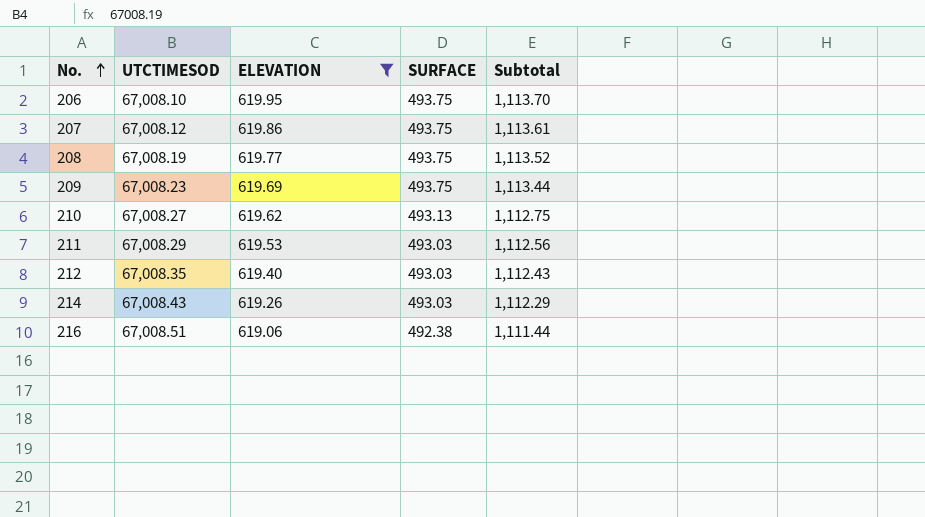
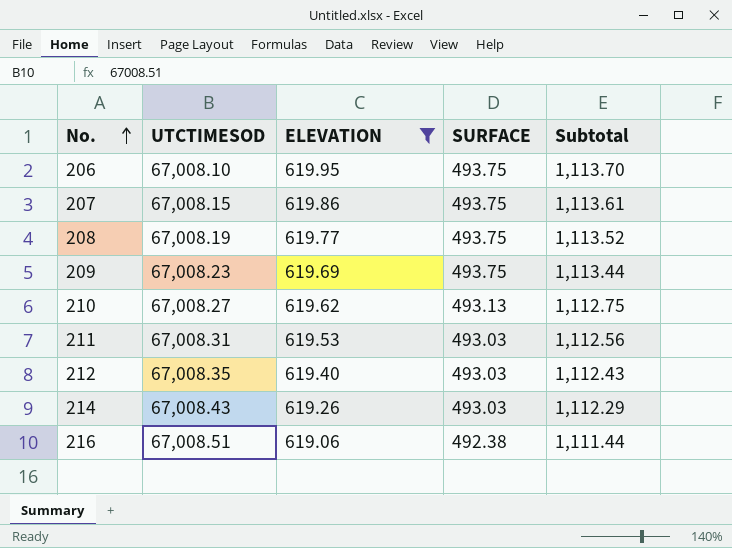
207 | UTCTIMESOD: 67,008.12 -> 67,008.15
211 | UTCTIMESOD: 67,008.29 -> 67,008.31

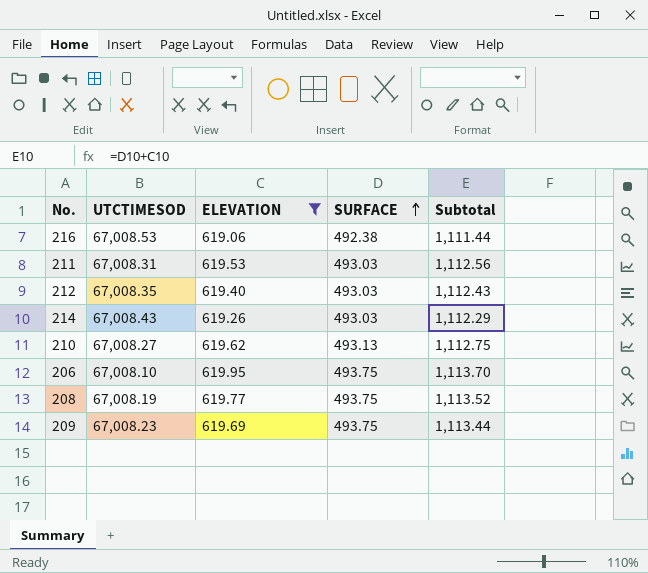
row order: No. ascending -> SURFACE ascending
row 207: 67,008.15 | 619.86 | 493.75 | 1,113.61 -> none
216 | UTCTIMESOD: 67,008.51 -> 67,008.53

